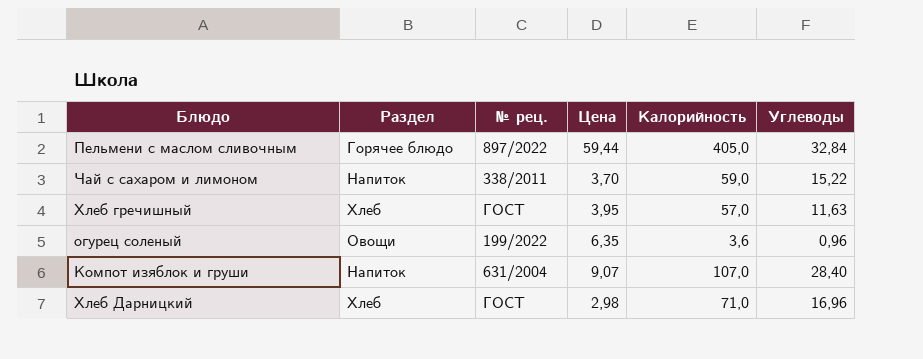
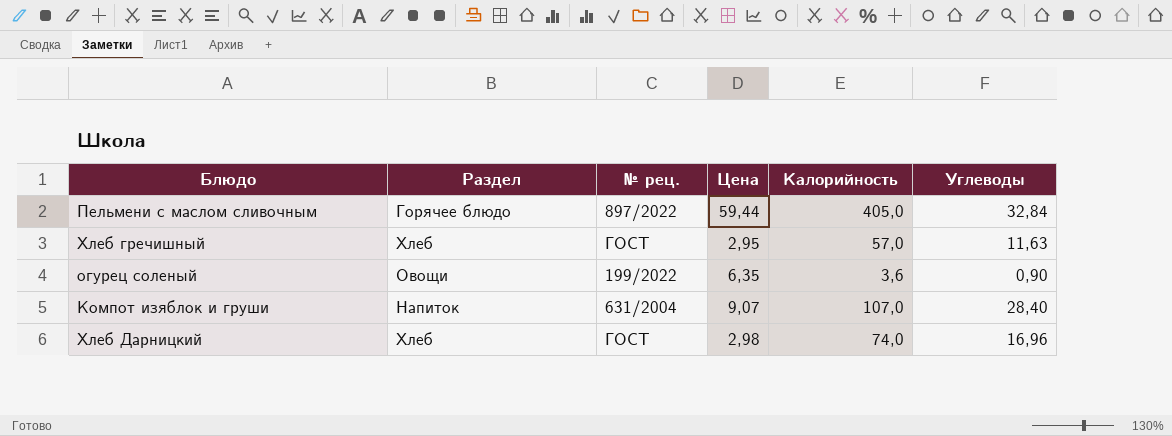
row Чай с сахаром и лимоном: Напиток | 338/2011 | 3,70 | 59,0 | 15,22 -> none
Хлеб гречишный | Цена: 3,95 -> 2,95
огурец соленый | Углеводы: 0,96 -> 0,90
Хлеб Дарницкий | Калорийность: 71,0 -> 74,0

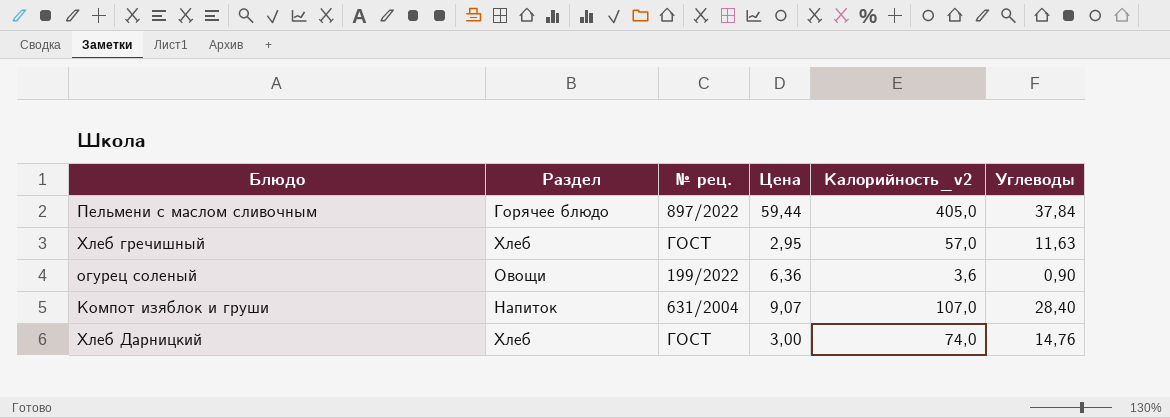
column name: Калорийность -> Калорийность_v2
Пельмени с маслом сливочным | Углеводы: 32,84 -> 37,84
огурец соленый | Цена: 6,35 -> 6,36
Хлеб Дарницкий | Цена: 2,98 -> 3,00
Хлеб Дарницкий | Углеводы: 16,96 -> 14,76

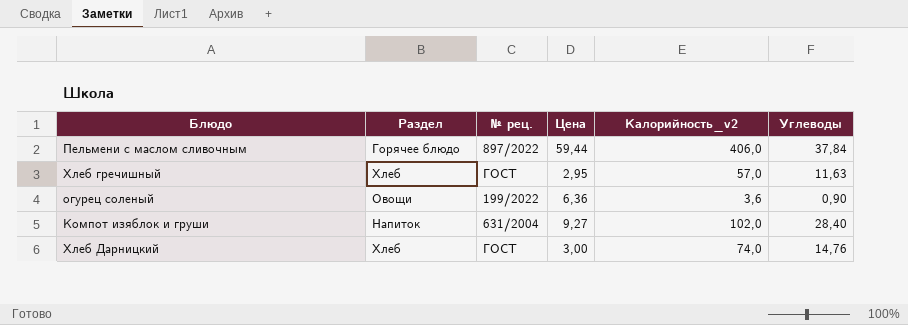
Пельмени с маслом сливочным | Калорийность_v2: 405,0 -> 406,0
Компот изяблок и груши | Цена: 9,07 -> 9,27
Компот изяблок и груши | Калорийность_v2: 107,0 -> 102,0

